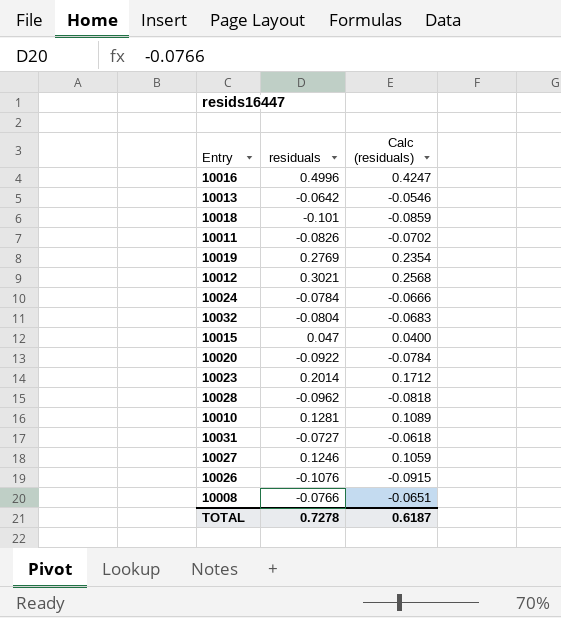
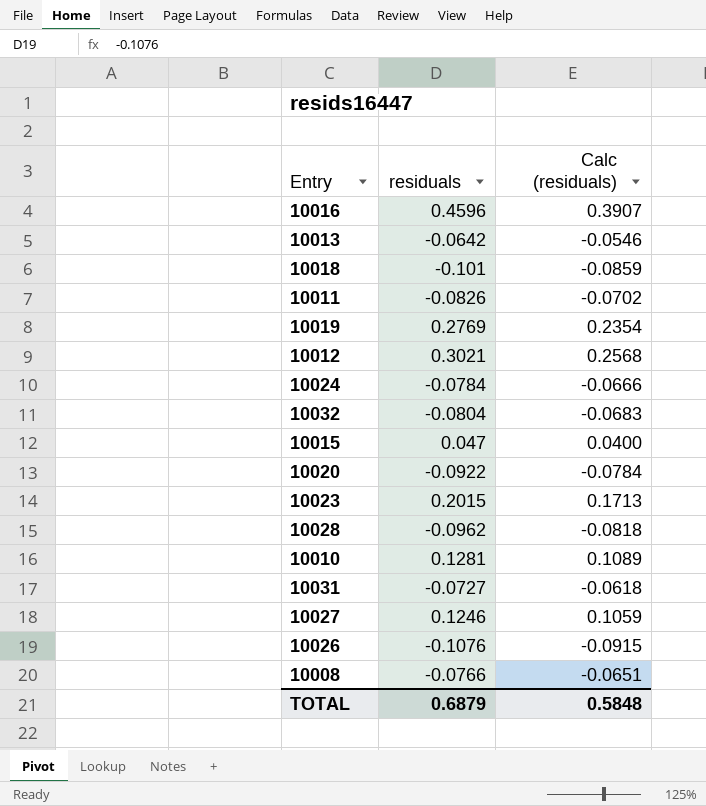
10016 | residuals: 0.4996 -> 0.4596
10016 | Calc (residuals): 0.4247 -> 0.3907
10023 | residuals: 0.2014 -> 0.2015
10023 | Calc (residuals): 0.1712 -> 0.1713
TOTAL | residuals: 0.7278 -> 0.6879
TOTAL | Calc (residuals): 0.6187 -> 0.5848

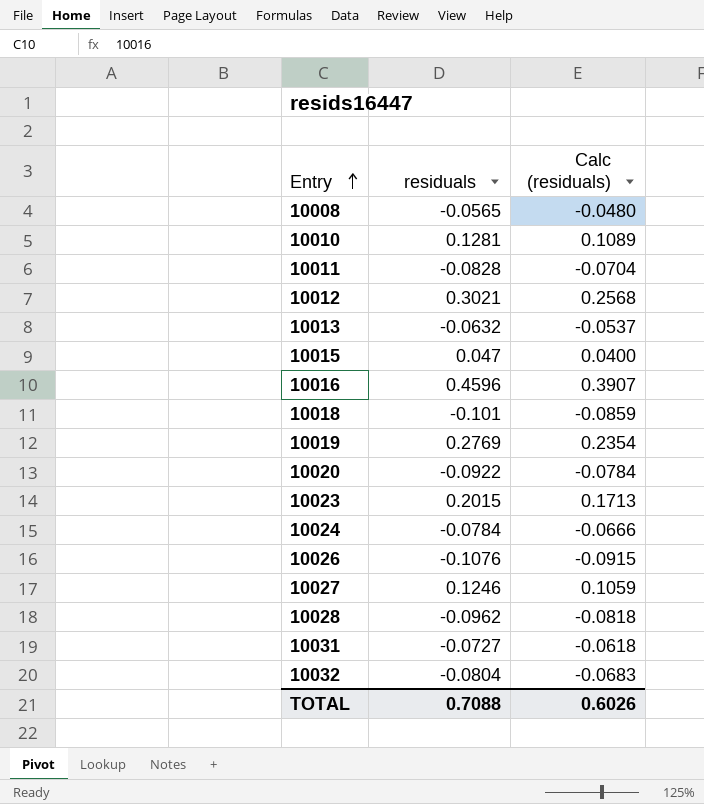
row order: none -> Entry ascending
10008 | residuals: -0.0766 -> -0.0565
10008 | Calc (residuals): -0.0651 -> -0.0480
10011 | residuals: -0.0826 -> -0.0828
10011 | Calc (residuals): -0.0702 -> -0.0704
10013 | residuals: -0.0642 -> -0.0632
10013 | Calc (residuals): -0.0546 -> -0.0537
TOTAL | residuals: 0.6879 -> 0.7088
TOTAL | Calc (residuals): 0.5848 -> 0.6026

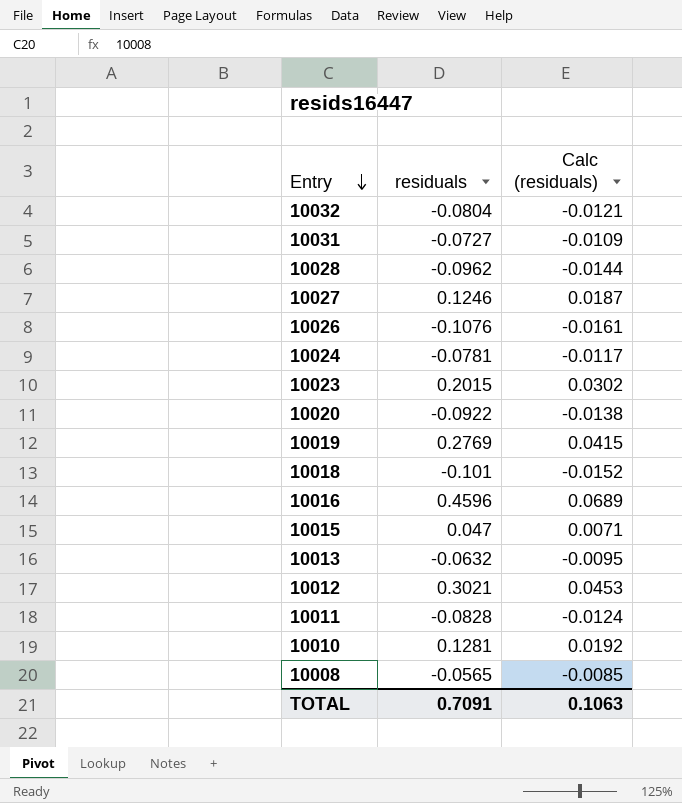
row order: Entry ascending -> Entry descending
column Calc (residuals) | formula: [residuals] * 0.85 -> [residuals] * 0.15
10024 | residuals: -0.0784 -> -0.0781
TOTAL | residuals: 0.7088 -> 0.7091
TOTAL | Calc (residuals): 0.6026 -> 0.1063

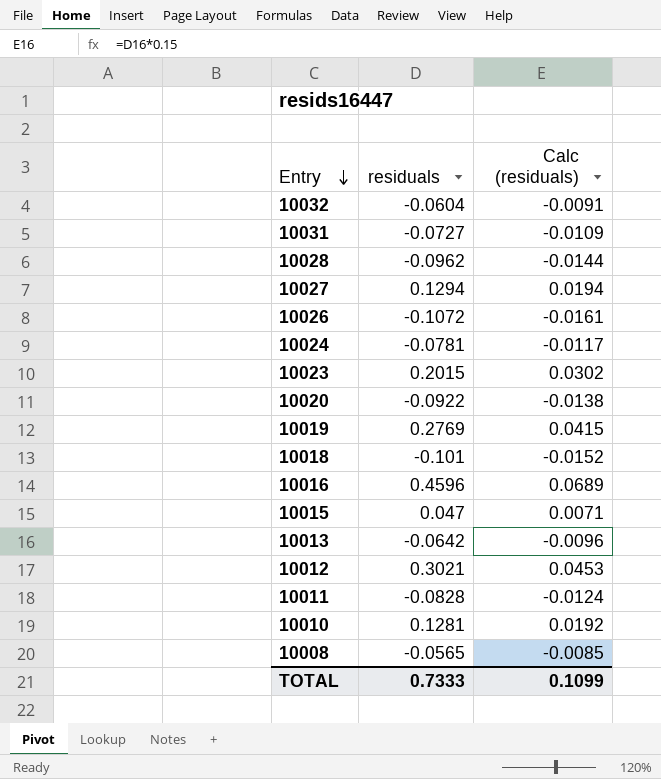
10032 | residuals: -0.0804 -> -0.0604
10032 | Calc (residuals): -0.0121 -> -0.0091
10027 | residuals: 0.1246 -> 0.1294
10027 | Calc (residuals): 0.0187 -> 0.0194
10026 | residuals: -0.1076 -> -0.1072
10013 | residuals: -0.0632 -> -0.0642
10013 | Calc (residuals): -0.0095 -> -0.0096
TOTAL | residuals: 0.7091 -> 0.7333
TOTAL | Calc (residuals): 0.1063 -> 0.1099

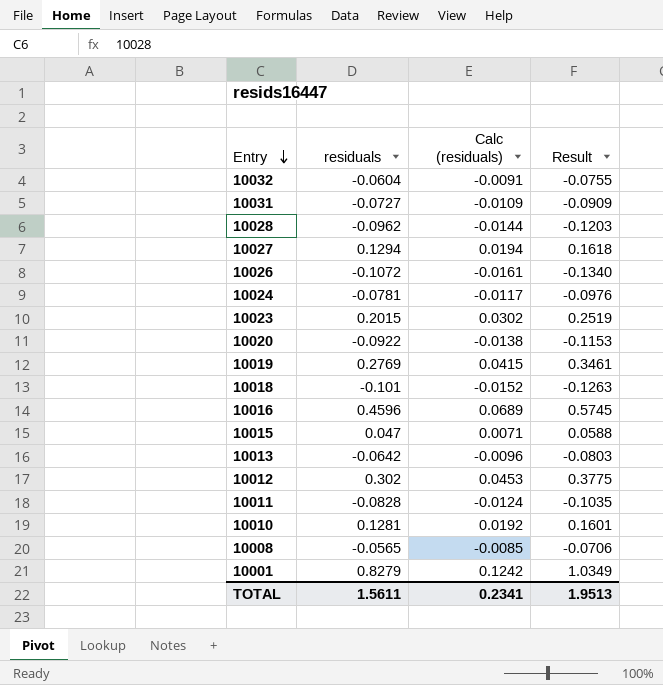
column Result | formula: none -> [residuals] * 1.25
10012 | residuals: 0.3021 -> 0.302
row 10001: none -> 0.8279 | 0.1242 | 1.0349
TOTAL | residuals: 0.7333 -> 1.5611
TOTAL | Calc (residuals): 0.1099 -> 0.2341

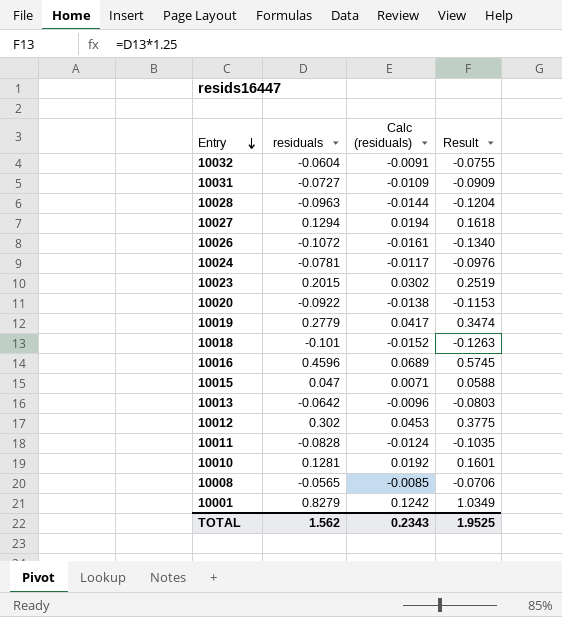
10028 | residuals: -0.0962 -> -0.0963
10028 | Result: -0.1203 -> -0.1204
10019 | residuals: 0.2769 -> 0.2779
10019 | Calc (residuals): 0.0415 -> 0.0417
10019 | Result: 0.3461 -> 0.3474
TOTAL | residuals: 1.5611 -> 1.562
TOTAL | Calc (residuals): 0.2341 -> 0.2343
TOTAL | Result: 1.9513 -> 1.9525

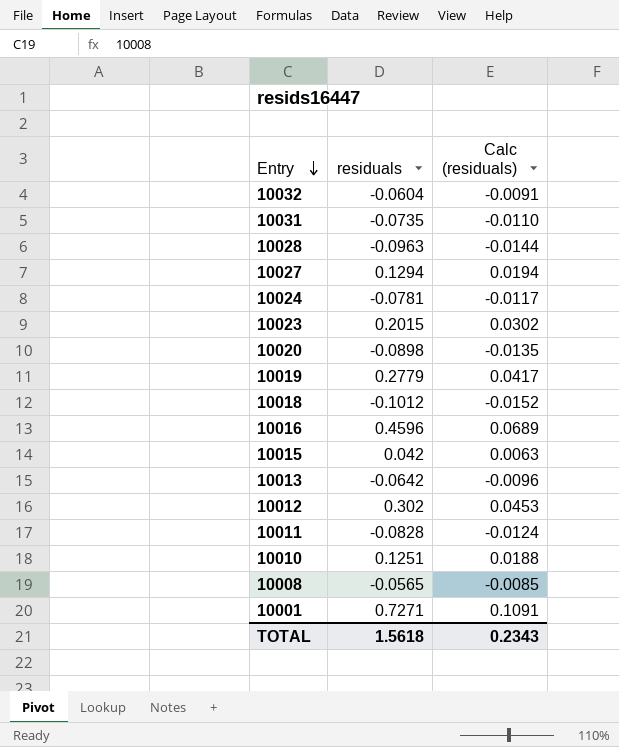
column Result | formula: [residuals] * 1.25 -> none
row 10026: -0.1072 | -0.0161 | -0.1340 -> none
10031 | residuals: -0.0727 -> -0.0735
10031 | Calc (residuals): -0.0109 -> -0.0110
10020 | residuals: -0.0922 -> -0.0898
10020 | Calc (residuals): -0.0138 -> -0.0135
10018 | residuals: -0.101 -> -0.1012
10015 | residuals: 0.047 -> 0.042
10015 | Calc (residuals): 0.0071 -> 0.0063
10010 | residuals: 0.1281 -> 0.1251
10010 | Calc (residuals): 0.0192 -> 0.0188
10001 | residuals: 0.8279 -> 0.7271
10001 | Calc (residuals): 0.1242 -> 0.1091
TOTAL | residuals: 1.562 -> 1.5618

